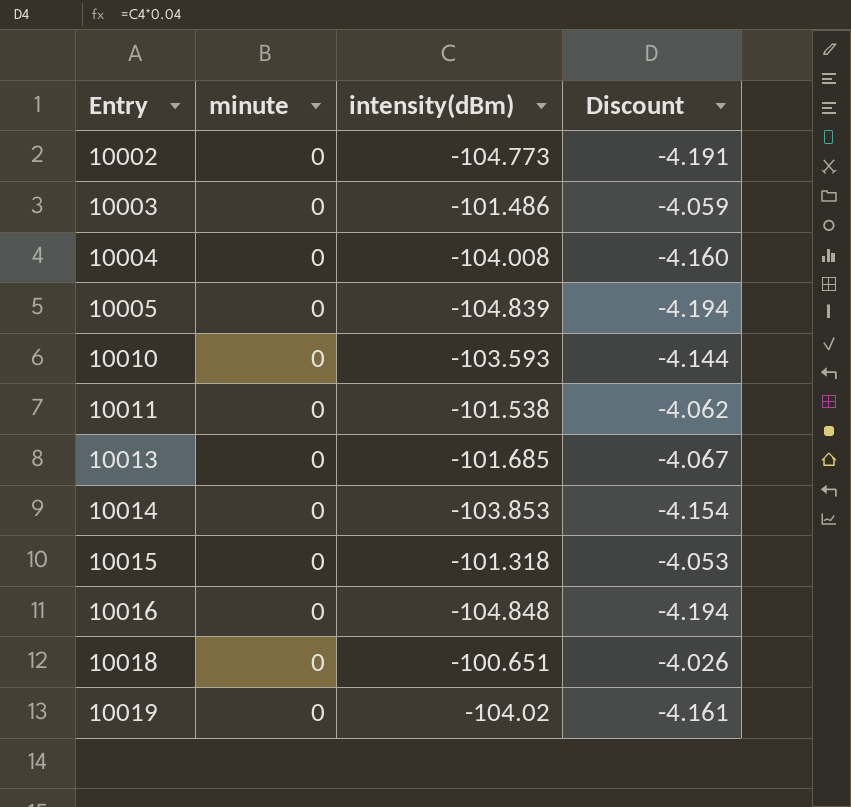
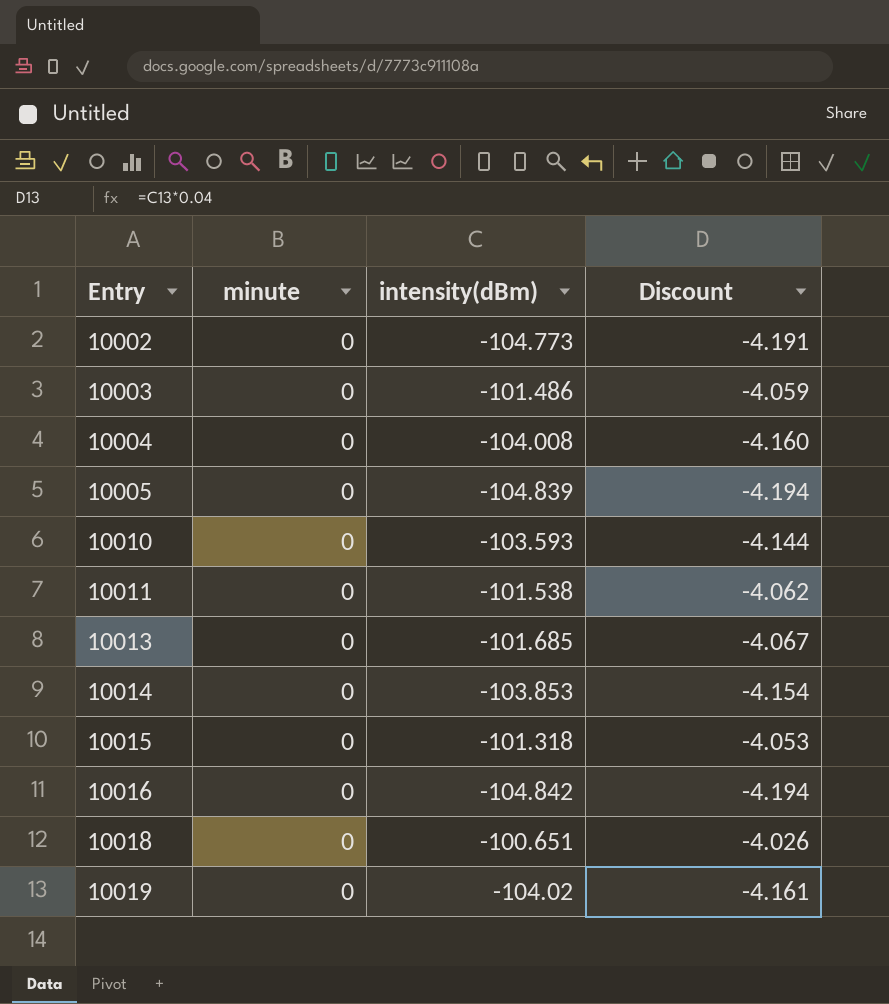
10016 | intensity(dBm): -104.848 -> -104.842

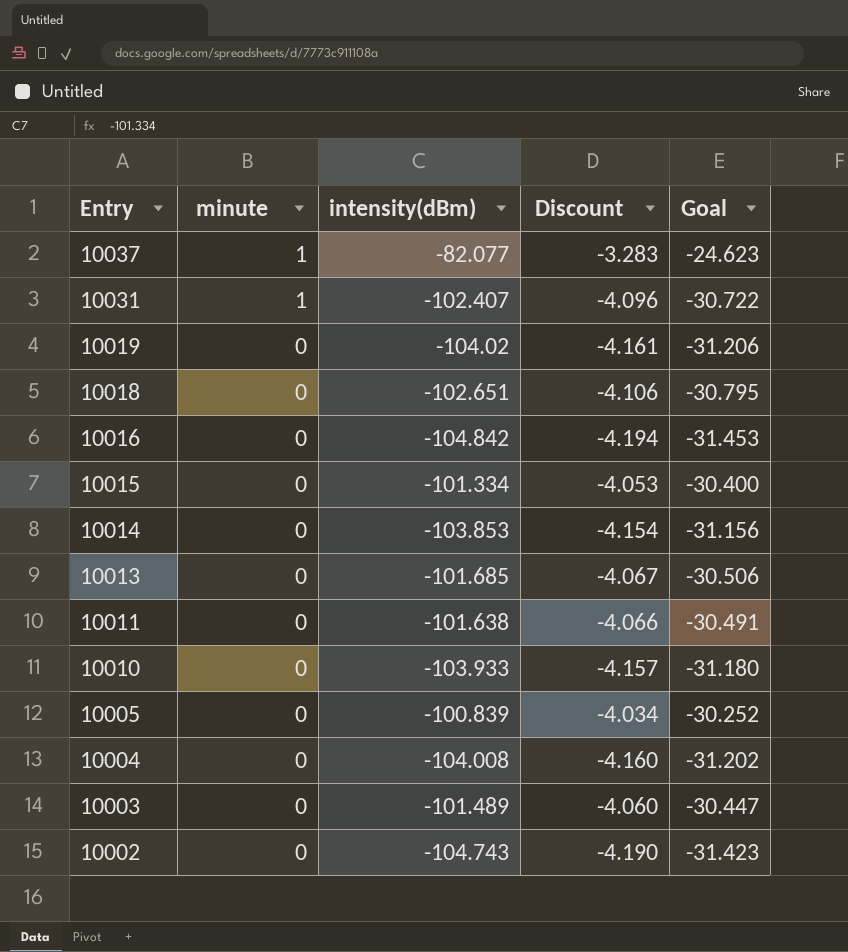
row order: Entry ascending -> Entry descending
column Goal | formula: none -> [intensity(dBm)] * 0.3
row 10037: none -> 1 | -82.077 | -3.283 | -24.623
row 10031: none -> 1 | -102.407 | -4.096 | -30.722
10018 | intensity(dBm): -100.651 -> -102.651
10018 | Discount: -4.026 -> -4.106
10015 | intensity(dBm): -101.318 -> -101.334
10011 | intensity(dBm): -101.538 -> -101.638
10011 | Discount: -4.062 -> -4.066
10010 | intensity(dBm): -103.593 -> -103.933
10010 | Discount: -4.144 -> -4.157
10005 | intensity(dBm): -104.839 -> -100.839
10005 | Discount: -4.194 -> -4.034
10003 | intensity(dBm): -101.486 -> -101.489
10003 | Discount: -4.059 -> -4.060
10002 | intensity(dBm): -104.773 -> -104.743
10002 | Discount: -4.191 -> -4.190

